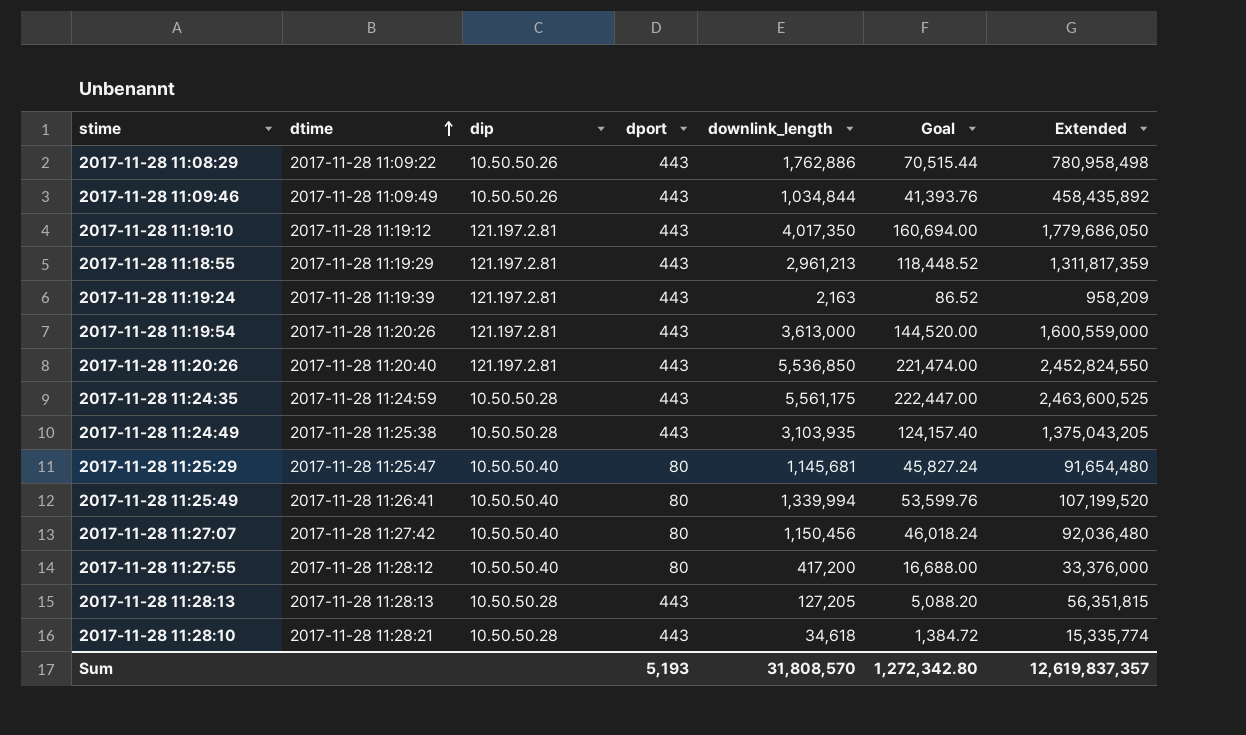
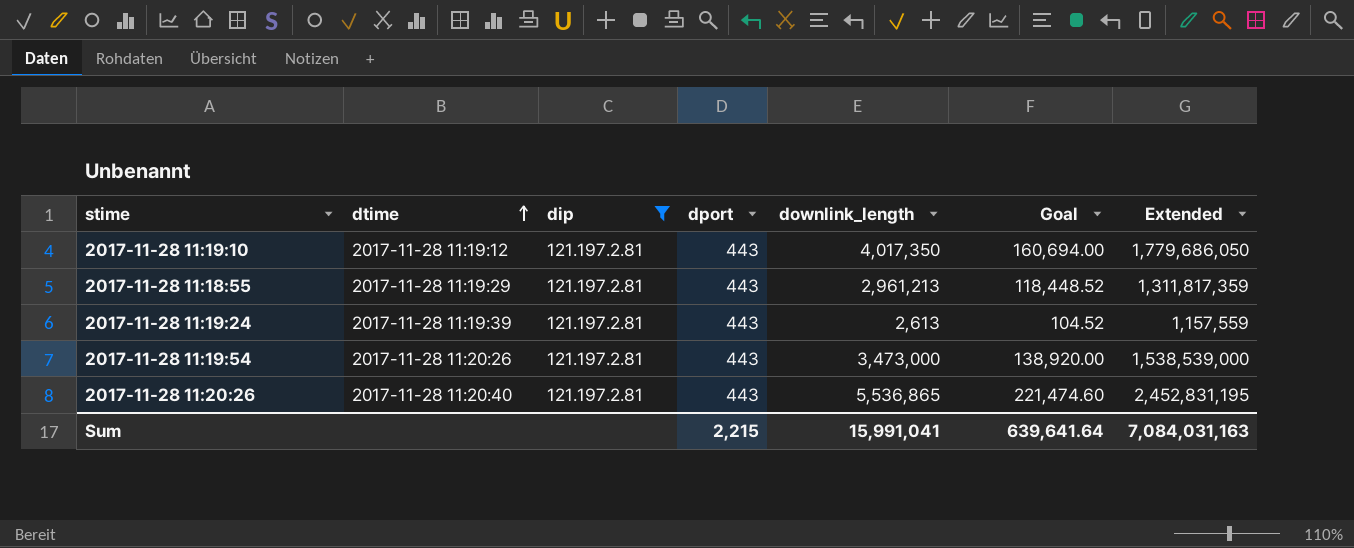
filter: none -> dip = 121.197.2.81
2017-11-28 11:19:24 | downlink_length: 2,163 -> 2,613
2017-11-28 11:19:24 | Goal: 86.52 -> 104.52
2017-11-28 11:19:24 | Extended: 958,209 -> 1,157,559
2017-11-28 11:19:54 | downlink_length: 3,613,000 -> 3,473,000
2017-11-28 11:19:54 | Goal: 144,520.00 -> 138,920.00
2017-11-28 11:19:54 | Extended: 1,600,559,000 -> 1,538,539,000
2017-11-28 11:20:26 | downlink_length: 5,536,850 -> 5,536,865
2017-11-28 11:20:26 | Goal: 221,474.00 -> 221,474.60
2017-11-28 11:20:26 | Extended: 2,452,824,550 -> 2,452,831,195
Sum | dport: 5,193 -> 2,215
Sum | downlink_length: 31,808,570 -> 15,991,041
Sum | Goal: 1,272,342.80 -> 639,641.64
Sum | Extended: 12,619,837,357 -> 7,084,031,163

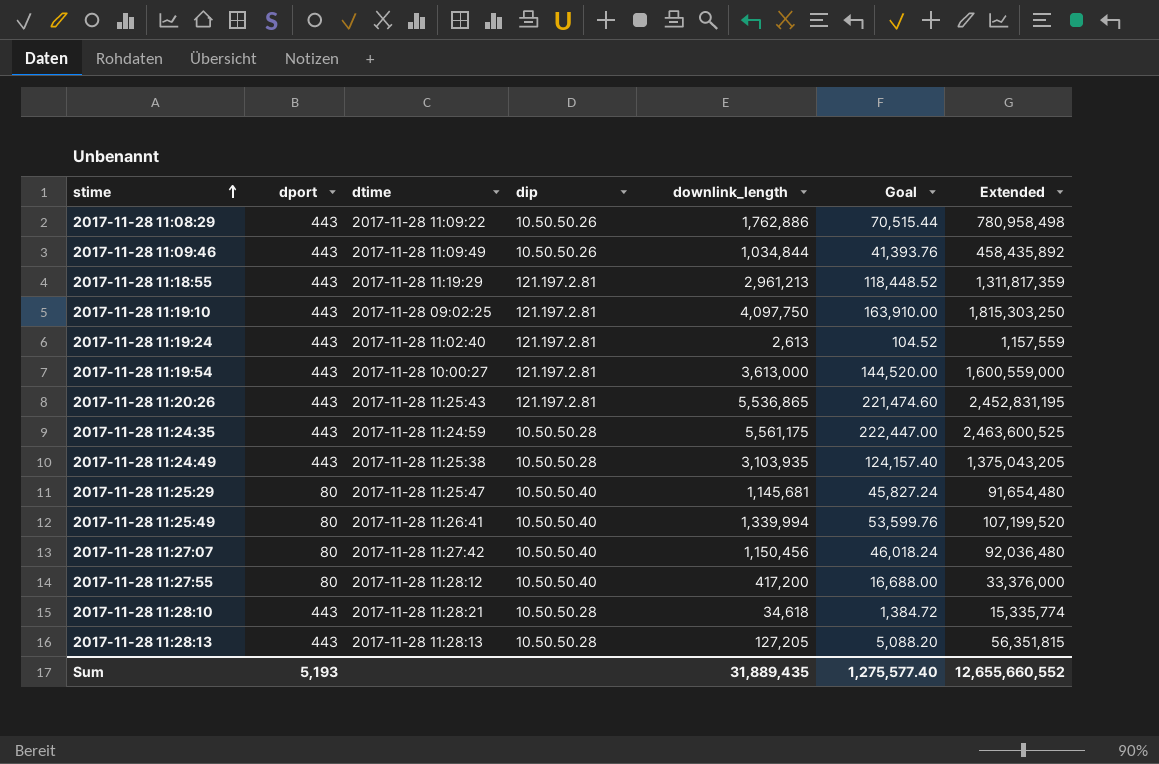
filter: dip = 121.197.2.81 -> none
row order: dtime ascending -> stime ascending
column dport | position: 4 -> 2
2017-11-28 11:19:10 | dtime: 2017-11-28 11:19:12 -> 2017-11-28 09:02:25
2017-11-28 11:19:10 | downlink_length: 4,017,350 -> 4,097,750
2017-11-28 11:19:10 | Goal: 160,694.00 -> 163,910.00
2017-11-28 11:19:10 | Extended: 1,779,686,050 -> 1,815,303,250
2017-11-28 11:19:24 | dtime: 2017-11-28 11:19:39 -> 2017-11-28 11:02:40
2017-11-28 11:19:54 | dtime: 2017-11-28 11:20:26 -> 2017-11-28 10:00:27
2017-11-28 11:19:54 | downlink_length: 3,473,000 -> 3,613,000
2017-11-28 11:19:54 | Goal: 138,920.00 -> 144,520.00
2017-11-28 11:19:54 | Extended: 1,538,539,000 -> 1,600,559,000
2017-11-28 11:20:26 | dtime: 2017-11-28 11:20:40 -> 2017-11-28 11:25:43
Sum | dport: 2,215 -> 5,193
Sum | downlink_length: 15,991,041 -> 31,889,435
Sum | Goal: 639,641.64 -> 1,275,577.40
Sum | Extended: 7,084,031,163 -> 12,655,660,552

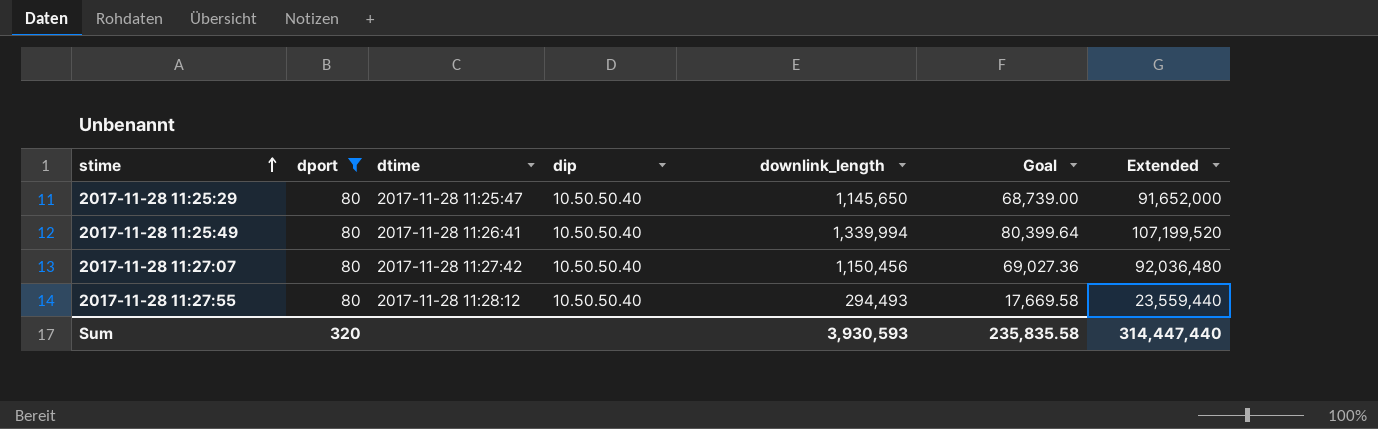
filter: none -> dport = 80
column Goal | formula: [downlink_length] * 0.04 -> [downlink_length] * 0.06
2017-11-28 11:25:29 | downlink_length: 1,145,681 -> 1,145,650
2017-11-28 11:25:29 | Extended: 91,654,480 -> 91,652,000
2017-11-28 11:27:55 | downlink_length: 417,200 -> 294,493
2017-11-28 11:27:55 | Extended: 33,376,000 -> 23,559,440
Sum | dport: 5,193 -> 320
Sum | downlink_length: 31,889,435 -> 3,930,593
Sum | Goal: 1,275,577.40 -> 235,835.58
Sum | Extended: 12,655,660,552 -> 314,447,440

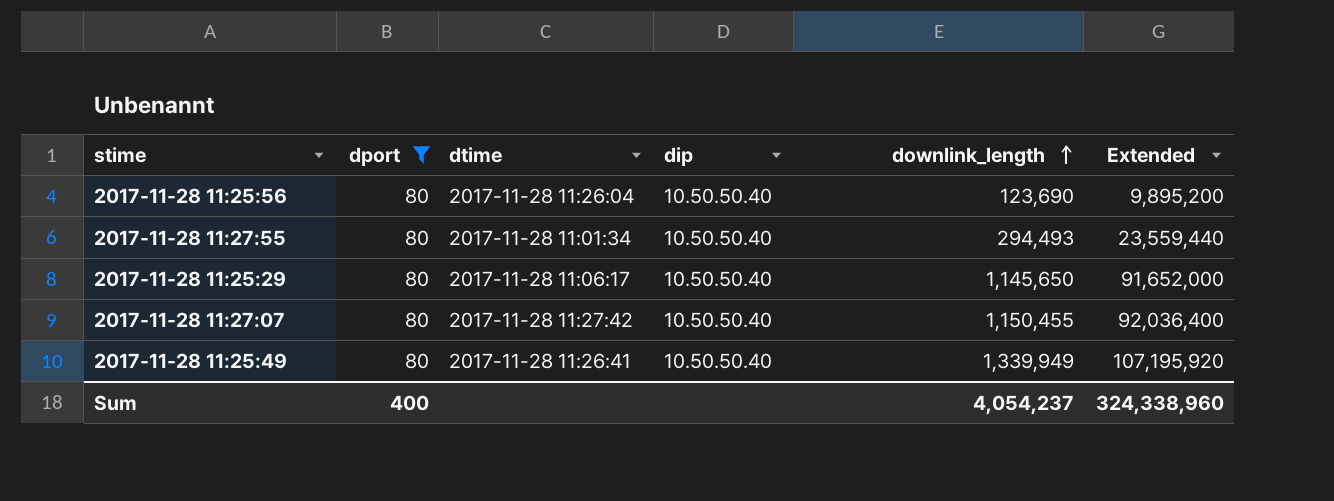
row order: stime ascending -> downlink_length ascending
column Goal | formula: [downlink_length] * 0.06 -> none
row 2017-11-28 11:25:56: none -> 80 | 2017-11-28 11:26:04 | 10.50.50.40 | 123,690 | 9,895,200
2017-11-28 11:27:55 | dtime: 2017-11-28 11:28:12 -> 2017-11-28 11:01:34
2017-11-28 11:25:29 | dtime: 2017-11-28 11:25:47 -> 2017-11-28 11:06:17
2017-11-28 11:27:07 | downlink_length: 1,150,456 -> 1,150,455
2017-11-28 11:27:07 | Extended: 92,036,480 -> 92,036,400
2017-11-28 11:25:49 | downlink_length: 1,339,994 -> 1,339,949
2017-11-28 11:25:49 | Extended: 107,199,520 -> 107,195,920
Sum | dport: 320 -> 400
Sum | downlink_length: 3,930,593 -> 4,054,237
Sum | Extended: 314,447,440 -> 324,338,960

